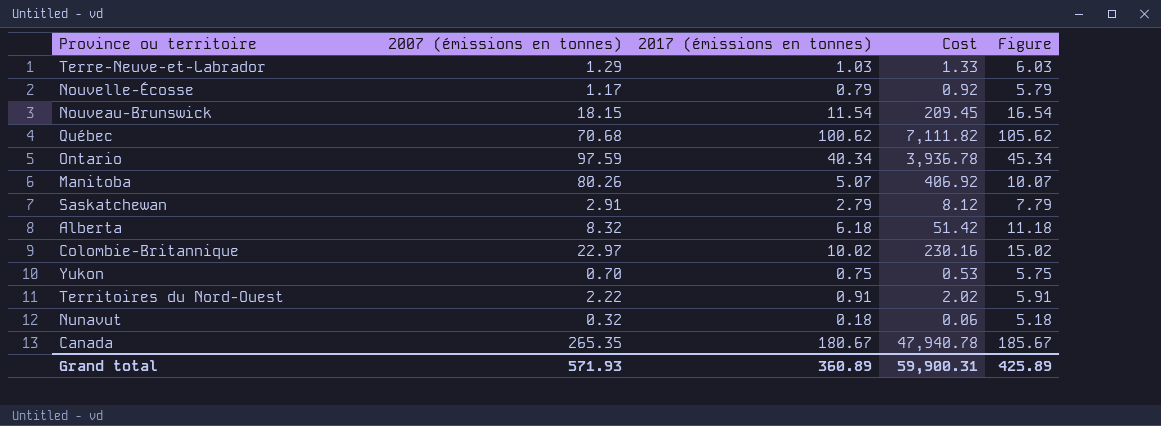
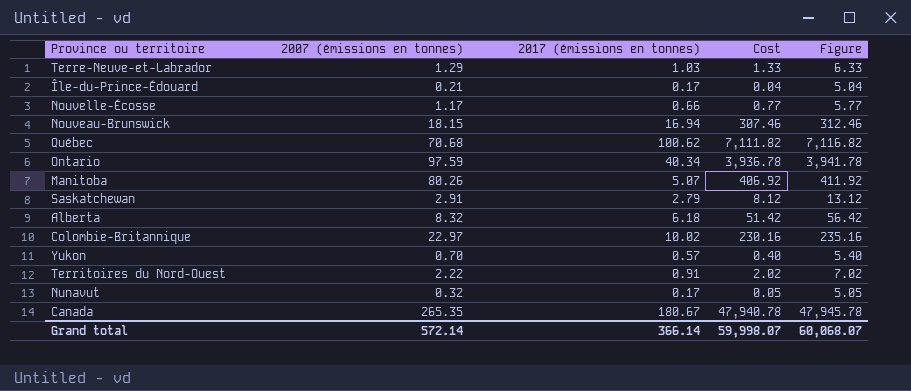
column Figure | formula: [2017 (émissions en tonnes)] + 5 -> [Cost] + 5
row Île-du-Prince-Édouard: none -> 0.21 | 0.17 | 0.04 | 5.04
Nouvelle-Écosse | 2017 (émissions en tonnes): 0.79 -> 0.66
Nouvelle-Écosse | Cost: 0.92 -> 0.77
Nouveau-Brunswick | 2017 (émissions en tonnes): 11.54 -> 16.94
Nouveau-Brunswick | Cost: 209.45 -> 307.46
Yukon | 2017 (émissions en tonnes): 0.75 -> 0.57
Yukon | Cost: 0.53 -> 0.40
Nunavut | 2017 (émissions en tonnes): 0.18 -> 0.17
Nunavut | Cost: 0.06 -> 0.05
Grand total | 2007 (émissions en tonnes): 571.93 -> 572.14
Grand total | 2017 (émissions en tonnes): 360.89 -> 366.14
Grand total | Cost: 59,900.31 -> 59,998.07
Grand total | Figure: 425.89 -> 60,068.07

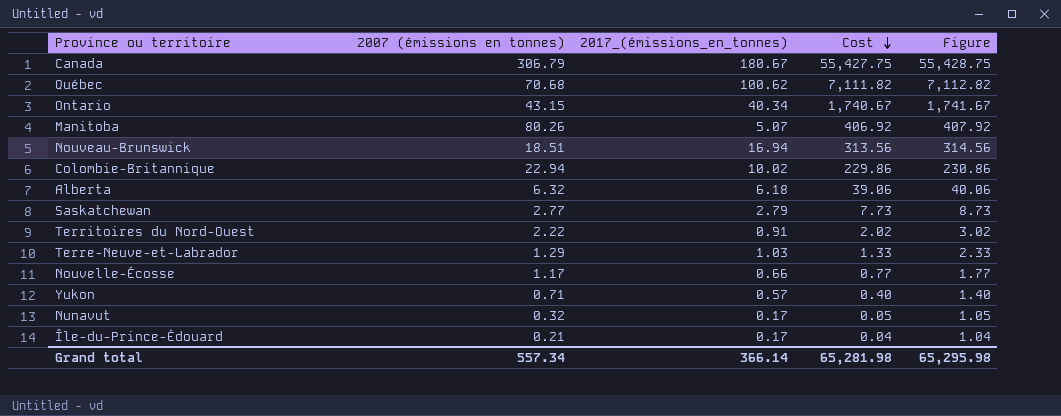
row order: none -> Cost descending
column name: 2017 (émissions en tonnes) -> 2017_(émissions_en_tonnes)
column Figure | formula: [Cost] + 5 -> [Cost] + 1
Canada | 2007 (émissions en tonnes): 265.35 -> 306.79
Canada | Cost: 47,940.78 -> 55,427.75
Ontario | 2007 (émissions en tonnes): 97.59 -> 43.15
Ontario | Cost: 3,936.78 -> 1,740.67
Nouveau-Brunswick | 2007 (émissions en tonnes): 18.15 -> 18.51
Nouveau-Brunswick | Cost: 307.46 -> 313.56
Colombie-Britannique | 2007 (émissions en tonnes): 22.97 -> 22.94
Colombie-Britannique | Cost: 230.16 -> 229.86
Alberta | 2007 (émissions en tonnes): 8.32 -> 6.32
Alberta | Cost: 51.42 -> 39.06
Saskatchewan | 2007 (émissions en tonnes): 2.91 -> 2.77
Saskatchewan | Cost: 8.12 -> 7.73
Yukon | 2007 (émissions en tonnes): 0.70 -> 0.71
Grand total | 2007 (émissions en tonnes): 572.14 -> 557.34
Grand total | Cost: 59,998.07 -> 65,281.98
Grand total | Figure: 60,068.07 -> 65,295.98

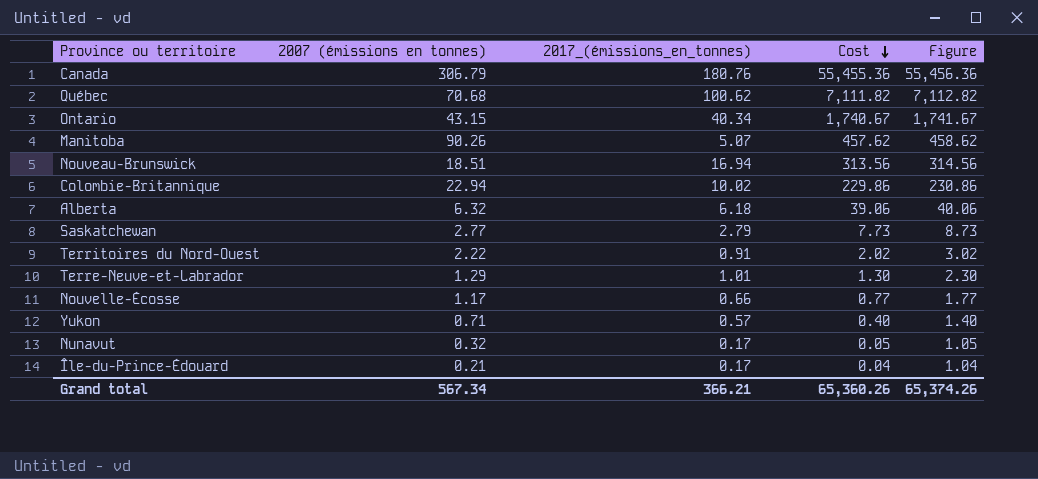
Canada | 2017_(émissions_en_tonnes): 180.67 -> 180.76
Canada | Cost: 55,427.75 -> 55,455.36
Canada | Figure: 55,428.75 -> 55,456.36
Manitoba | 2007 (émissions en tonnes): 80.26 -> 90.26
Manitoba | Cost: 406.92 -> 457.62
Manitoba | Figure: 407.92 -> 458.62
Terre-Neuve-et-Labrador | 2017_(émissions_en_tonnes): 1.03 -> 1.01
Terre-Neuve-et-Labrador | Cost: 1.33 -> 1.30
Terre-Neuve-et-Labrador | Figure: 2.33 -> 2.30
Grand total | 2007 (émissions en tonnes): 557.34 -> 567.34
Grand total | 2017_(émissions_en_tonnes): 366.14 -> 366.21
Grand total | Cost: 65,281.98 -> 65,360.26
Grand total | Figure: 65,295.98 -> 65,374.26

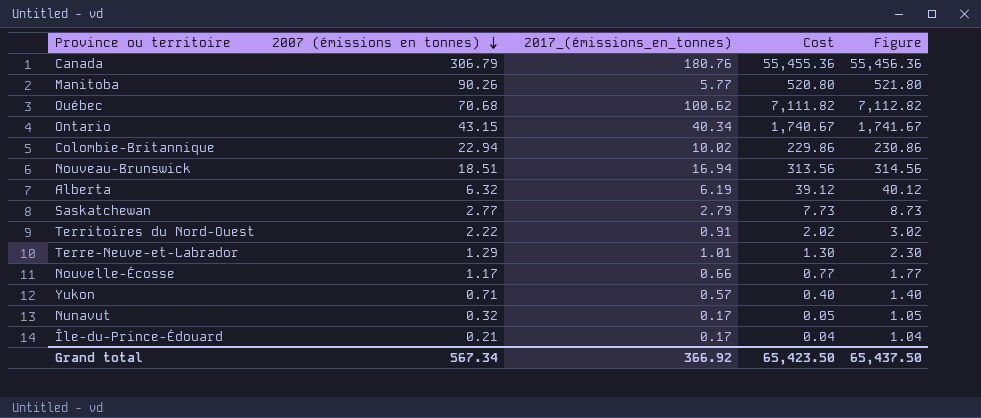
row order: Cost descending -> 2007 (émissions en tonnes) descending
Manitoba | 2017_(émissions_en_tonnes): 5.07 -> 5.77
Manitoba | Cost: 457.62 -> 520.80
Manitoba | Figure: 458.62 -> 521.80
Alberta | 2017_(émissions_en_tonnes): 6.18 -> 6.19
Alberta | Cost: 39.06 -> 39.12
Alberta | Figure: 40.06 -> 40.12
Grand total | 2017_(émissions_en_tonnes): 366.21 -> 366.92
Grand total | Cost: 65,360.26 -> 65,423.50
Grand total | Figure: 65,374.26 -> 65,437.50

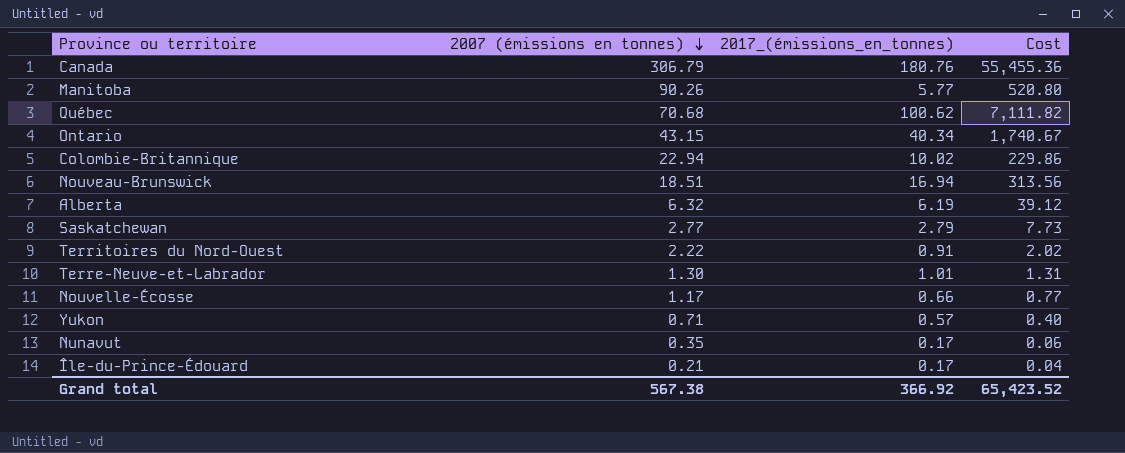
column Figure | formula: [Cost] + 1 -> none
Terre-Neuve-et-Labrador | 2007 (émissions en tonnes): 1.29 -> 1.30
Terre-Neuve-et-Labrador | Cost: 1.30 -> 1.31
Nunavut | 2007 (émissions en tonnes): 0.32 -> 0.35
Nunavut | Cost: 0.05 -> 0.06
Grand total | 2007 (émissions en tonnes): 567.34 -> 567.38
Grand total | Cost: 65,423.50 -> 65,423.52

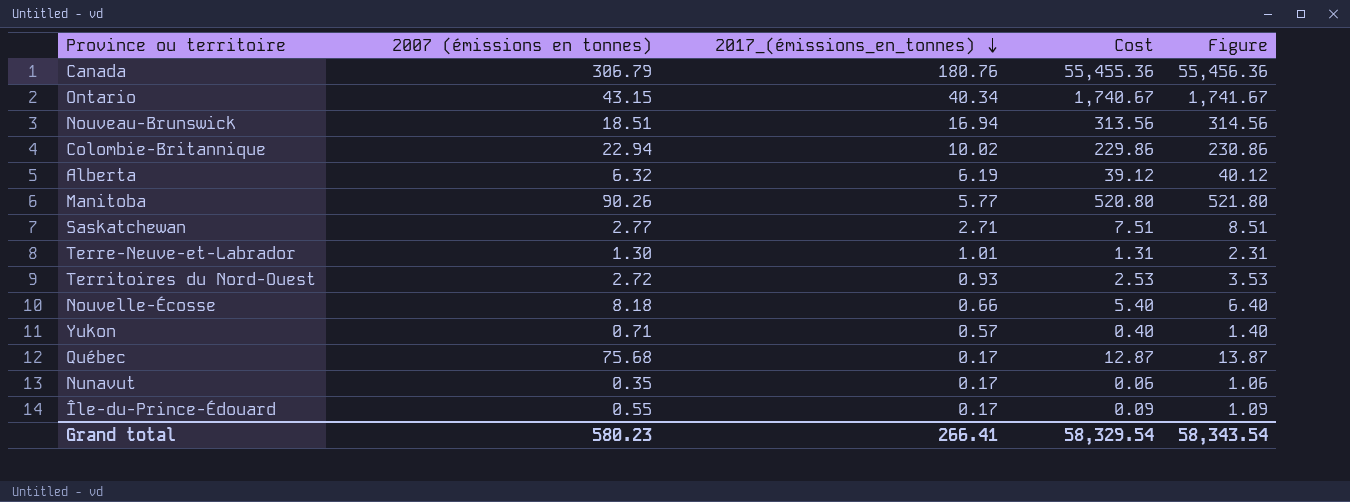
row order: 2007 (émissions en tonnes) descending -> 2017_(émissions_en_tonnes) descending
column Figure | formula: none -> [Cost] + 1
Saskatchewan | 2017_(émissions_en_tonnes): 2.79 -> 2.71
Saskatchewan | Cost: 7.73 -> 7.51
Territoires du Nord-Ouest | 2007 (émissions en tonnes): 2.22 -> 2.72
Territoires du Nord-Ouest | 2017_(émissions_en_tonnes): 0.91 -> 0.93
Territoires du Nord-Ouest | Cost: 2.02 -> 2.53
Nouvelle-Écosse | 2007 (émissions en tonnes): 1.17 -> 8.18
Nouvelle-Écosse | Cost: 0.77 -> 5.40
Québec | 2007 (émissions en tonnes): 70.68 -> 75.68
Québec | 2017_(émissions_en_tonnes): 100.62 -> 0.17
Québec | Cost: 7,111.82 -> 12.87
Île-du-Prince-Édouard | 2007 (émissions en tonnes): 0.21 -> 0.55
Île-du-Prince-Édouard | Cost: 0.04 -> 0.09
Grand total | 2007 (émissions en tonnes): 567.38 -> 580.23
Grand total | 2017_(émissions_en_tonnes): 366.92 -> 266.41
Grand total | Cost: 65,423.52 -> 58,329.54

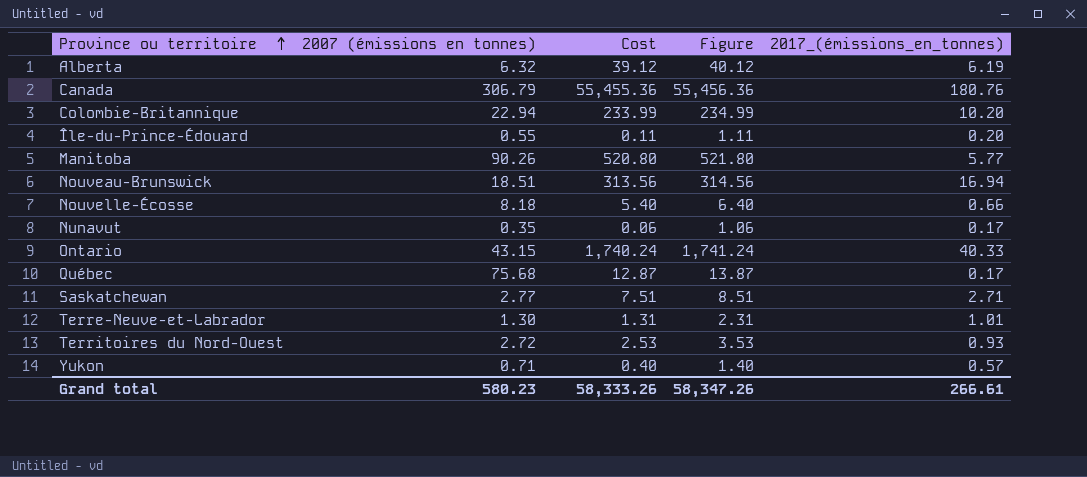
row order: 2017_(émissions_en_tonnes) descending -> Province ou territoire ascending
column 2017_(émissions_en_tonnes) | position: 3 -> 5
Colombie-Britannique | Cost: 229.86 -> 233.99
Colombie-Britannique | Figure: 230.86 -> 234.99
Colombie-Britannique | 2017_(émissions_en_tonnes): 10.02 -> 10.20
Île-du-Prince-Édouard | Cost: 0.09 -> 0.11
Île-du-Prince-Édouard | Figure: 1.09 -> 1.11
Île-du-Prince-Édouard | 2017_(émissions_en_tonnes): 0.17 -> 0.20
Ontario | Cost: 1,740.67 -> 1,740.24
Ontario | Figure: 1,741.67 -> 1,741.24
Ontario | 2017_(émissions_en_tonnes): 40.34 -> 40.33
Grand total | Cost: 58,329.54 -> 58,333.26
Grand total | Figure: 58,343.54 -> 58,347.26
Grand total | 2017_(émissions_en_tonnes): 266.41 -> 266.61

